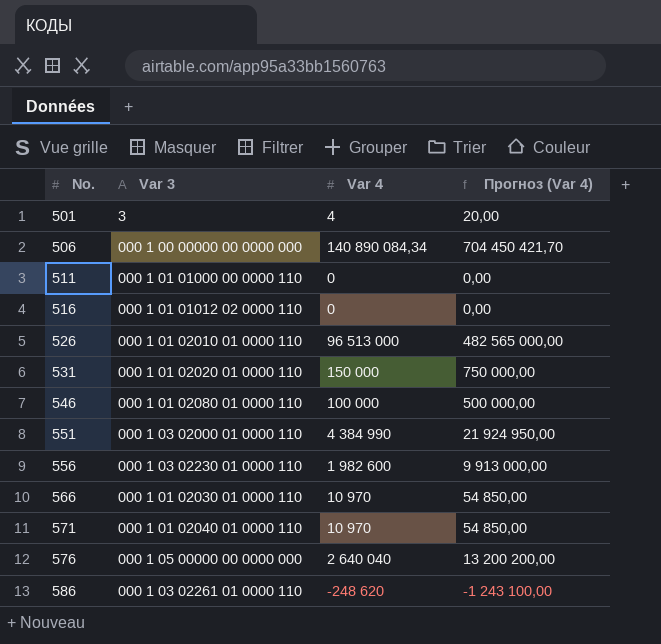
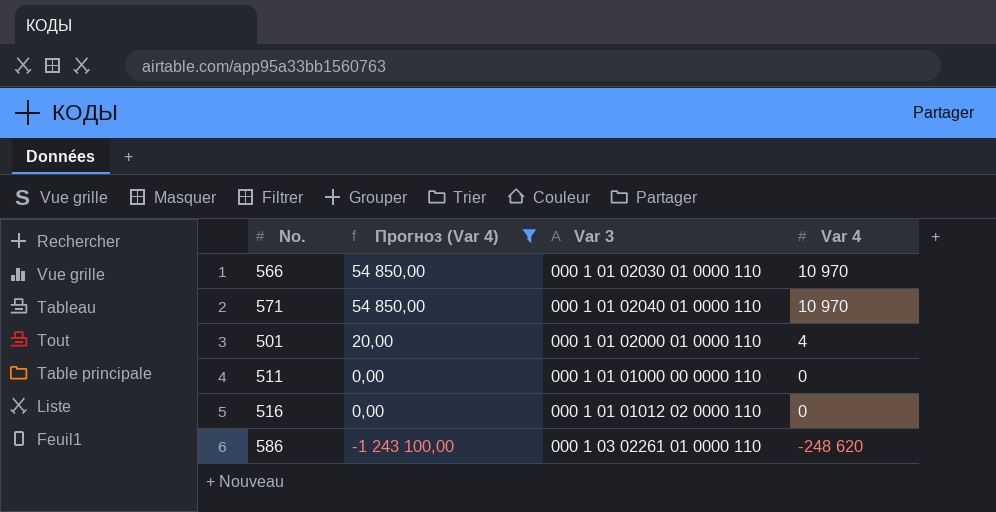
filter: none -> Прогноз (Var 4) <= 54 850,00
row order: No. ascending -> Прогноз (Var 4) descending
column Прогноз (Var 4) | position: 4 -> 2
501 | Var 3: 3 -> 000 1 01 02000 01 0000 110

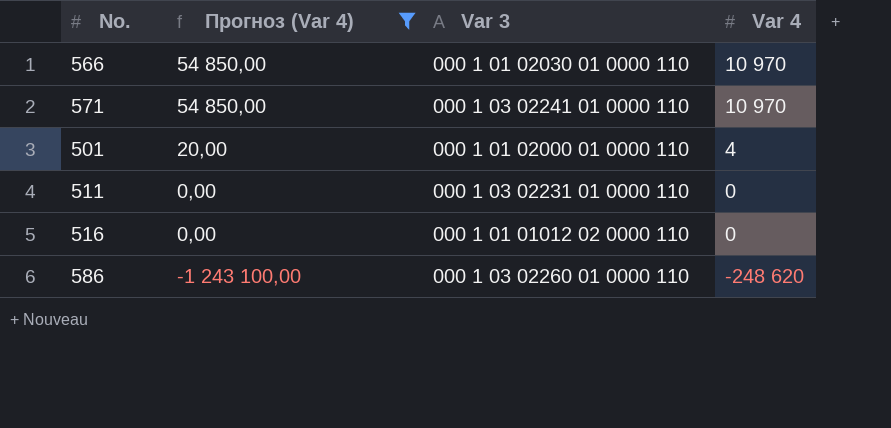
571 | Var 3: 000 1 01 02040 01 0000 110 -> 000 1 03 02241 01 0000 110
511 | Var 3: 000 1 01 01000 00 0000 110 -> 000 1 03 02231 01 0000 110
586 | Var 3: 000 1 03 02261 01 0000 110 -> 000 1 03 02260 01 0000 110

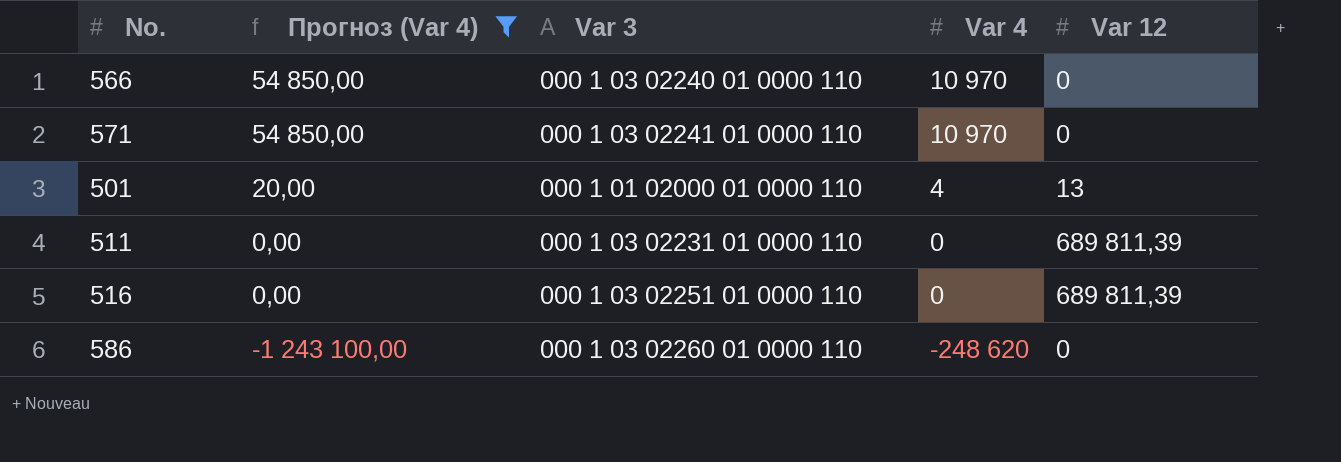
column Var 12 | position: none -> 5
566 | Var 3: 000 1 01 02030 01 0000 110 -> 000 1 03 02240 01 0000 110
516 | Var 3: 000 1 01 01012 02 0000 110 -> 000 1 03 02251 01 0000 110

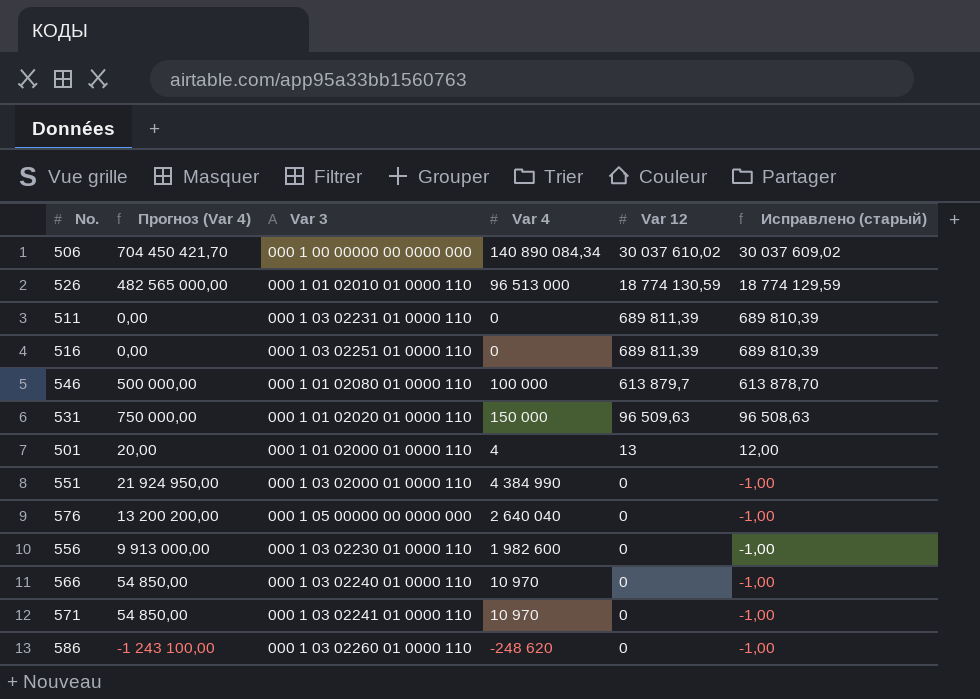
filter: Прогноз (Var 4) <= 54 850,00 -> none
row order: Прогноз (Var 4) descending -> Var 12 descending
column Исправлено (старый) | formula: none -> [Var 12] - 1

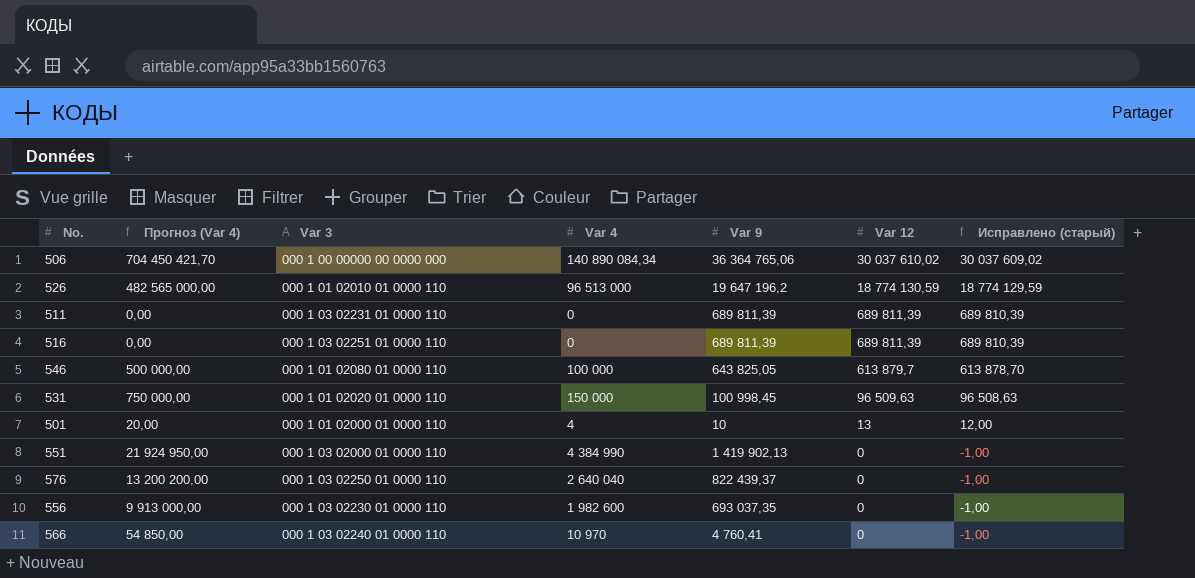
column Var 9 | position: none -> 5
row 571: 54 850,00 | 000 1 03 02241 01 0000 110 | 10 970 | 0 | -1,00 -> none
row 586: -1 243 100,00 | 000 1 03 02260 01 0000 110 | -248 620 | 0 | -1,00 -> none
576 | Var 3: 000 1 05 00000 00 0000 000 -> 000 1 03 02250 01 0000 110

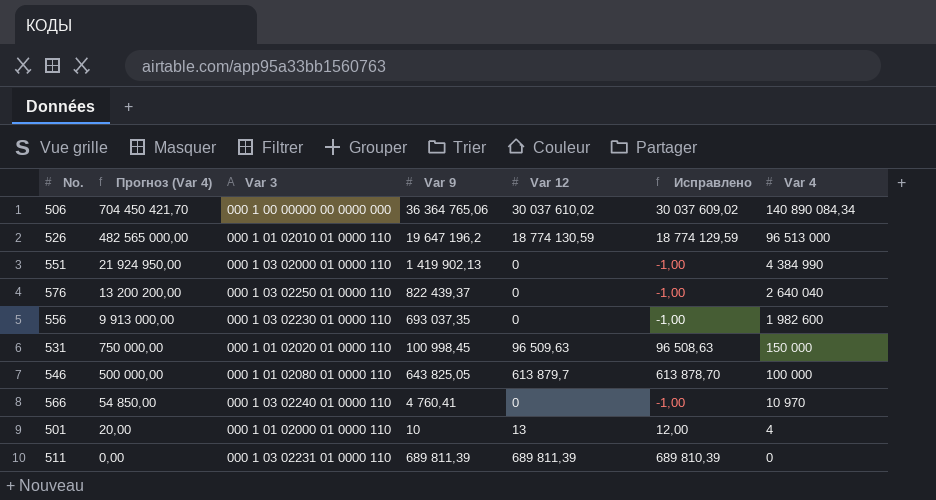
row order: Var 12 descending -> Прогноз (Var 4) descending
column name: Исправлено (старый) -> Исправлено
column Var 4 | position: 4 -> 7
row 516: 0,00 | 000 1 03 02251 01 0000 110 | 0 | 689 811,39 | 689 811,39 | 689 810,39 -> none

